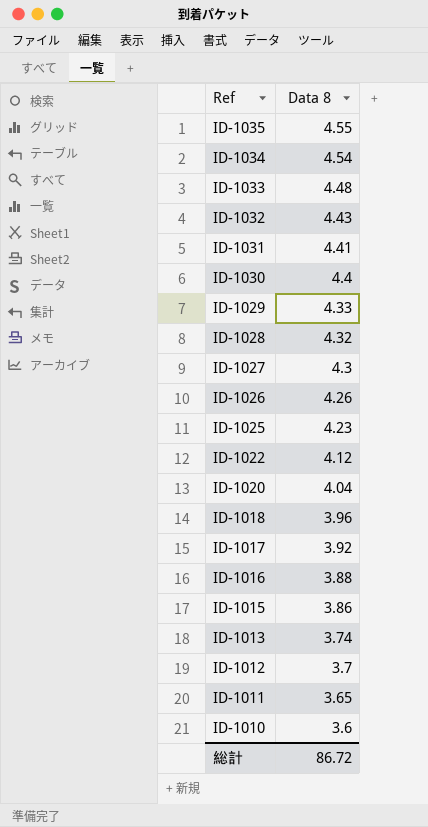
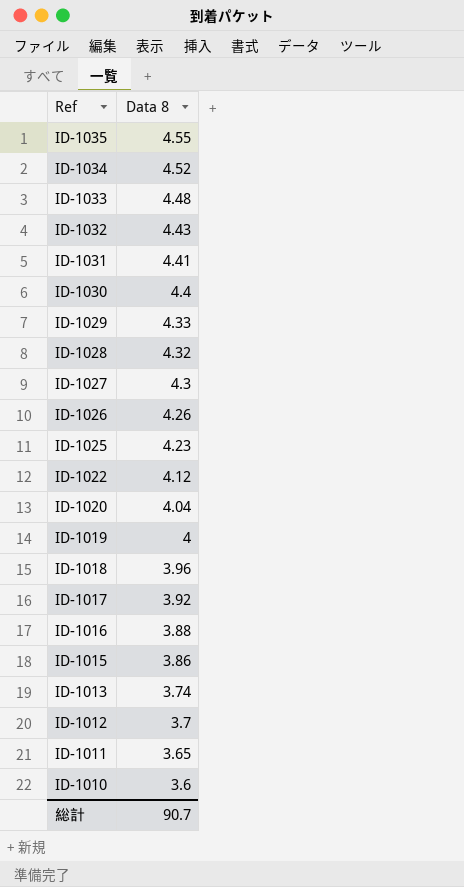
ID-1034 | Data 8: 4.54 -> 4.52
row ID-1019: none -> 4
総計 | Data 8: 86.72 -> 90.7

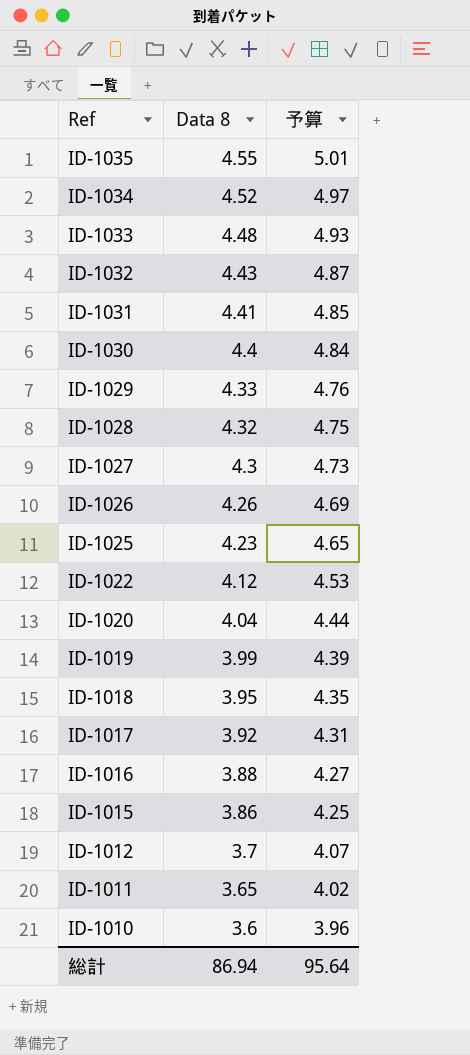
column 予算 | formula: none -> [Data 8] * 1.1
row ID-1013: 3.74 -> none
ID-1019 | Data 8: 4 -> 3.99
ID-1018 | Data 8: 3.96 -> 3.95
総計 | Data 8: 90.7 -> 86.94

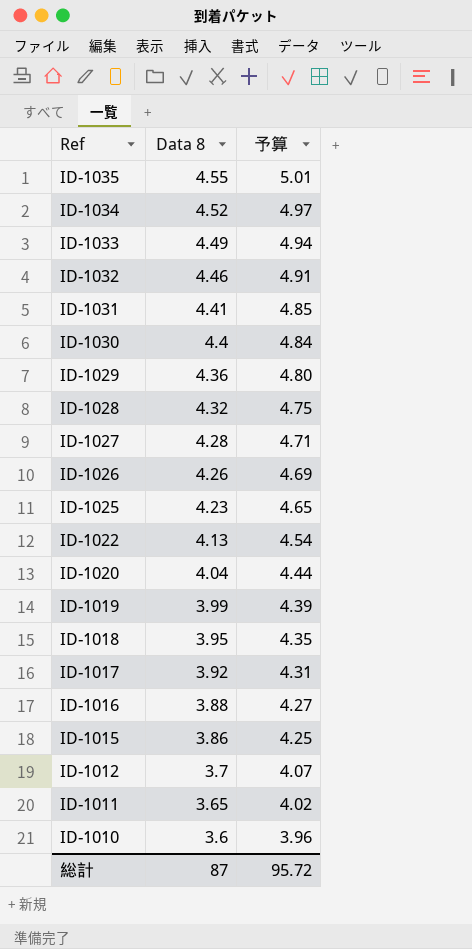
ID-1033 | Data 8: 4.48 -> 4.49
ID-1033 | 予算: 4.93 -> 4.94
ID-1032 | Data 8: 4.43 -> 4.46
ID-1032 | 予算: 4.87 -> 4.91
ID-1029 | Data 8: 4.33 -> 4.36
ID-1029 | 予算: 4.76 -> 4.80
ID-1027 | Data 8: 4.3 -> 4.28
ID-1027 | 予算: 4.73 -> 4.71
ID-1022 | Data 8: 4.12 -> 4.13
ID-1022 | 予算: 4.53 -> 4.54
総計 | Data 8: 86.94 -> 87
総計 | 予算: 95.64 -> 95.72

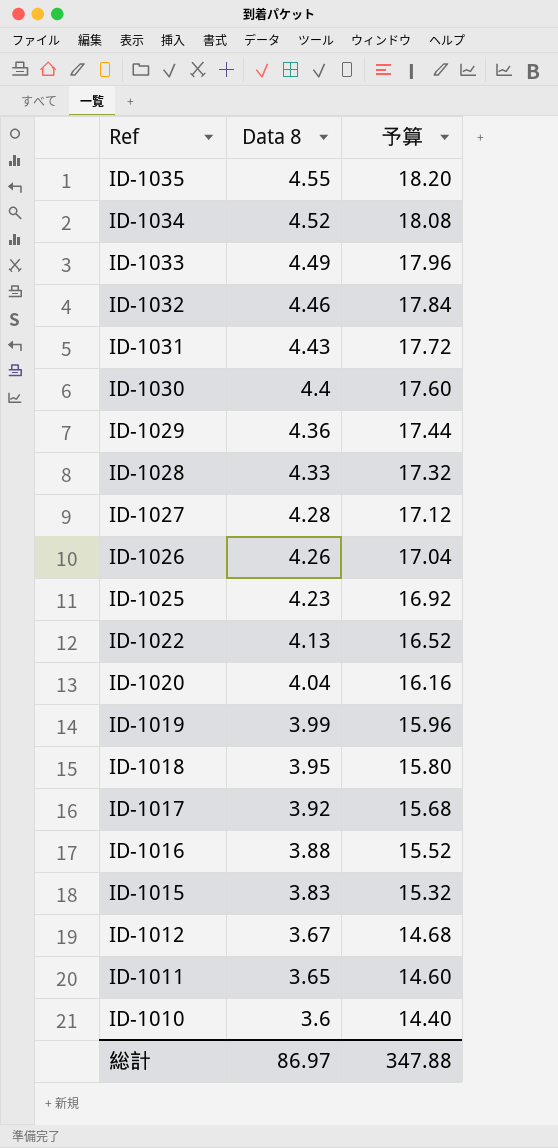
column 予算 | formula: [Data 8] * 1.1 -> [Data 8] * 4
ID-1031 | Data 8: 4.41 -> 4.43
ID-1028 | Data 8: 4.32 -> 4.33
ID-1015 | Data 8: 3.86 -> 3.83
ID-1012 | Data 8: 3.7 -> 3.67
総計 | Data 8: 87 -> 86.97
総計 | 予算: 95.72 -> 347.88

